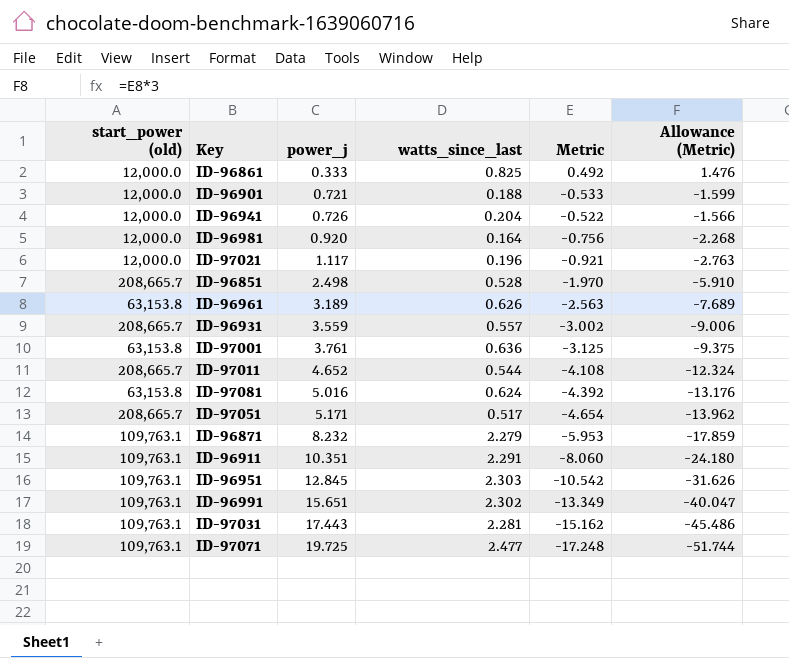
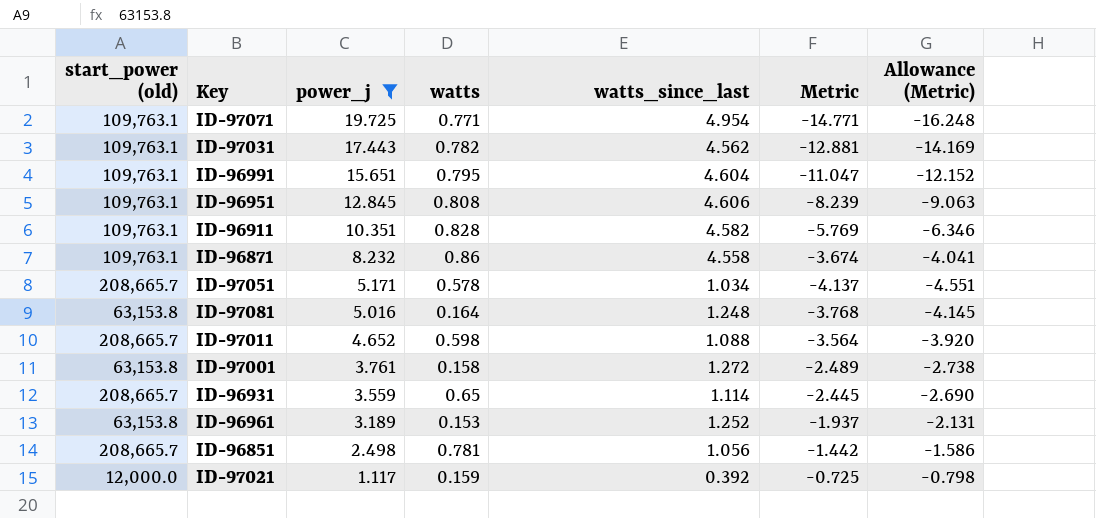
filter: none -> power_j >= 1.117
row order: power_j ascending -> power_j descending
column watts | position: none -> 4
column Allowance (Metric) | formula: [Metric] * 3 -> [Metric] * 1.1
ID-97071 | watts_since_last: 2.477 -> 4.954
ID-97071 | Metric: -17.248 -> -14.771
ID-97031 | watts_since_last: 2.281 -> 4.562
ID-97031 | Metric: -15.162 -> -12.881
ID-96991 | watts_since_last: 2.302 -> 4.604
ID-96991 | Metric: -13.349 -> -11.047
ID-96951 | watts_since_last: 2.303 -> 4.606
ID-96951 | Metric: -10.542 -> -8.239
ID-96911 | watts_since_last: 2.291 -> 4.582
ID-96911 | Metric: -8.060 -> -5.769
ID-96871 | watts_since_last: 2.279 -> 4.558
ID-96871 | Metric: -5.953 -> -3.674
ID-97051 | watts_since_last: 0.517 -> 1.034
ID-97051 | Metric: -4.654 -> -4.137
ID-97081 | watts_since_last: 0.624 -> 1.248
ID-97081 | Metric: -4.392 -> -3.768
ID-97011 | watts_since_last: 0.544 -> 1.088
ID-97011 | Metric: -4.108 -> -3.564
ID-97001 | watts_since_last: 0.636 -> 1.272
ID-97001 | Metric: -3.125 -> -2.489
ID-96931 | watts_since_last: 0.557 -> 1.114
ID-96931 | Metric: -3.002 -> -2.445
ID-96961 | watts_since_last: 0.626 -> 1.252
ID-96961 | Metric: -2.563 -> -1.937
ID-96851 | watts_since_last: 0.528 -> 1.056
ID-96851 | Metric: -1.970 -> -1.442
ID-97021 | watts_since_last: 0.196 -> 0.392
ID-97021 | Metric: -0.921 -> -0.725

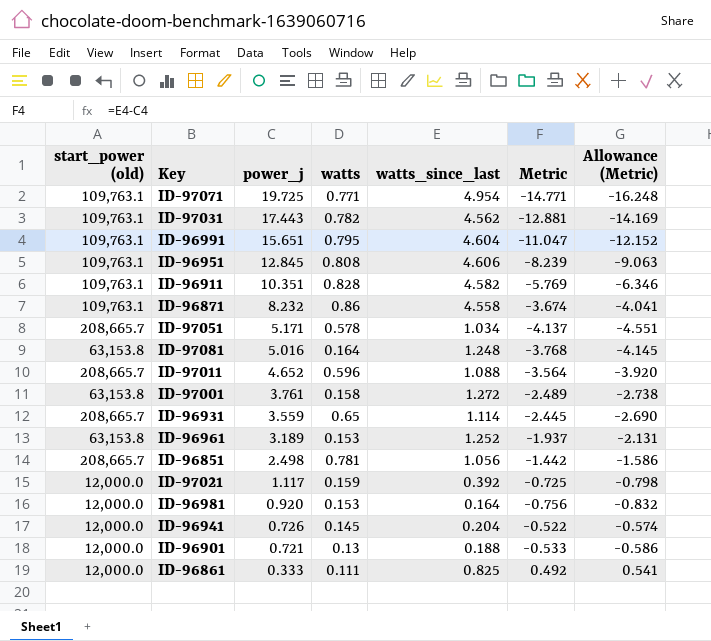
filter: power_j >= 1.117 -> none
ID-97011 | watts: 0.598 -> 0.596

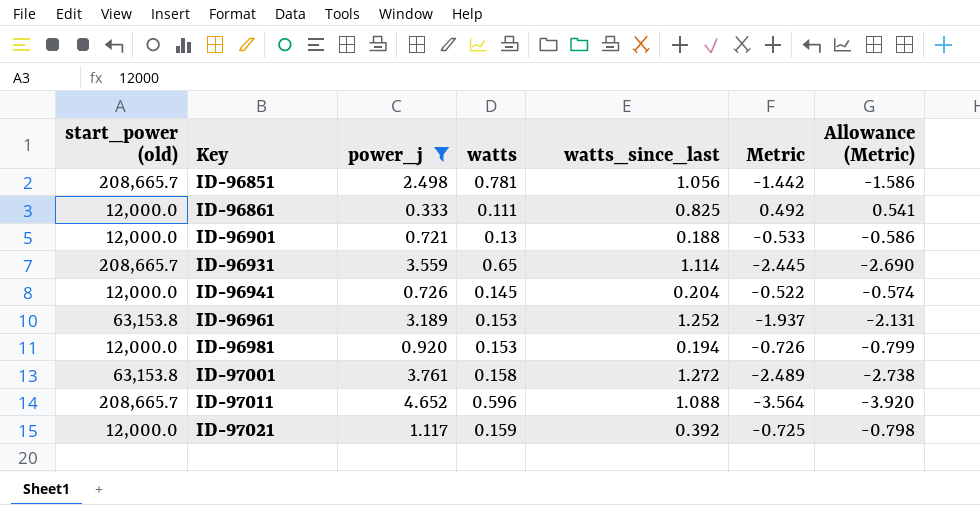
filter: none -> power_j <= 4.652
row order: power_j descending -> Key ascending
ID-96981 | watts_since_last: 0.164 -> 0.194
ID-96981 | Metric: -0.756 -> -0.726
ID-96981 | Allowance (Metric): -0.832 -> -0.799

